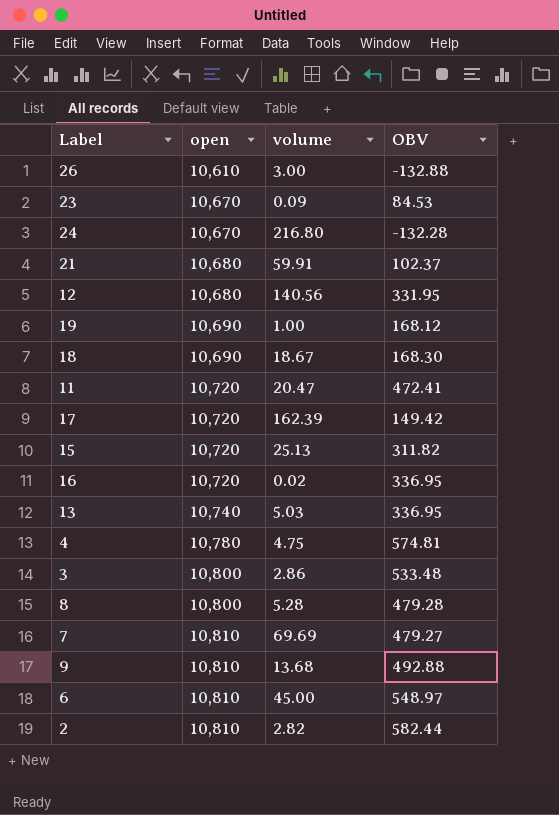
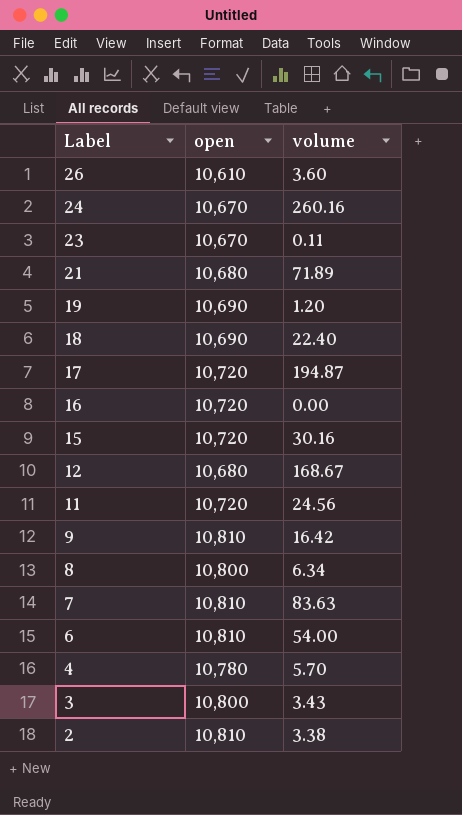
row order: open ascending -> Label descending
column OBV | position: 4 -> none
row 13: 10,740 | 5.03 | 336.95 -> none
26 | volume: 3.00 -> 3.60
24 | volume: 216.80 -> 260.16
23 | volume: 0.09 -> 0.11
21 | volume: 59.91 -> 71.89
19 | volume: 1.00 -> 1.20
18 | volume: 18.67 -> 22.40
17 | volume: 162.39 -> 194.87
16 | volume: 0.02 -> 0.00
15 | volume: 25.13 -> 30.16
12 | volume: 140.56 -> 168.67
11 | volume: 20.47 -> 24.56
9 | volume: 13.68 -> 16.42
8 | volume: 5.28 -> 6.34
7 | volume: 69.69 -> 83.63
6 | volume: 45.00 -> 54.00
4 | volume: 4.75 -> 5.70
3 | volume: 2.86 -> 3.43
2 | volume: 2.82 -> 3.38

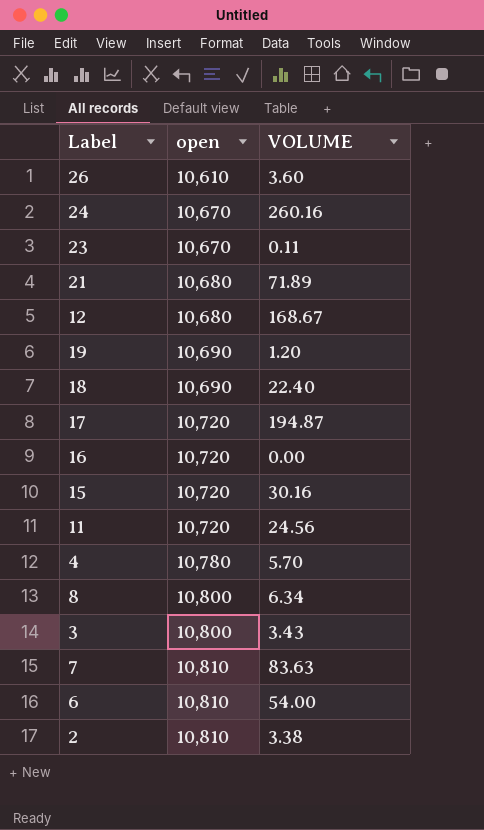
row order: Label descending -> open ascending
column name: volume -> VOLUME
row 9: 10,810 | 16.42 -> none

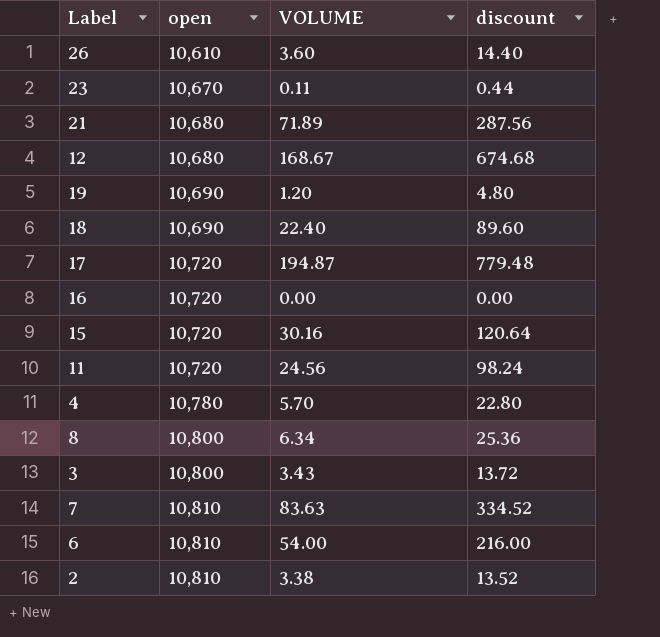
column discount | formula: none -> [VOLUME] * 4
row 24: 10,670 | 260.16 -> none

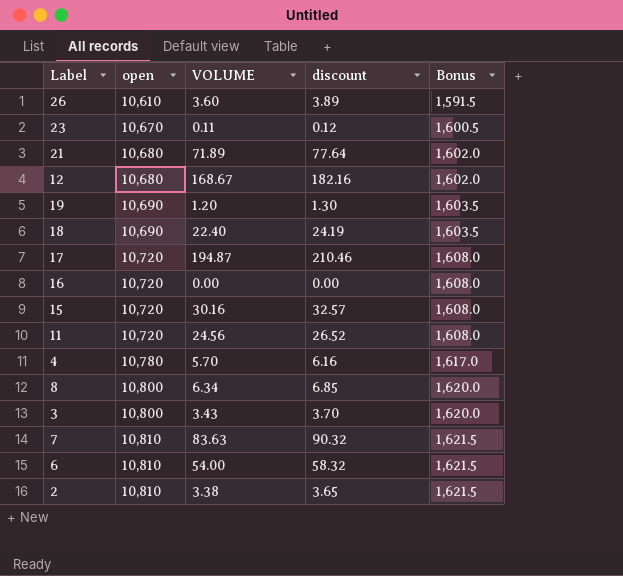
column discount | formula: [VOLUME] * 4 -> [VOLUME] * 1.08
column Bonus | formula: none -> [open] * 0.15

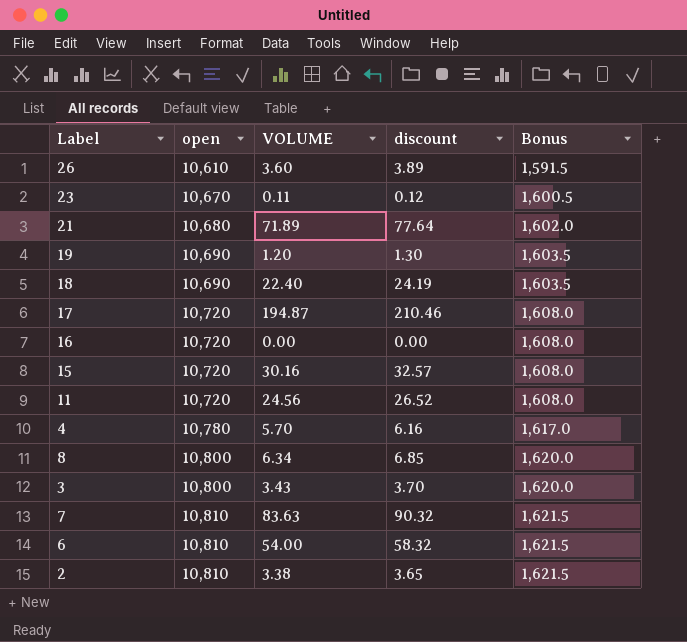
row 12: 10,680 | 168.67 | 182.16 | 1,602.0 -> none

